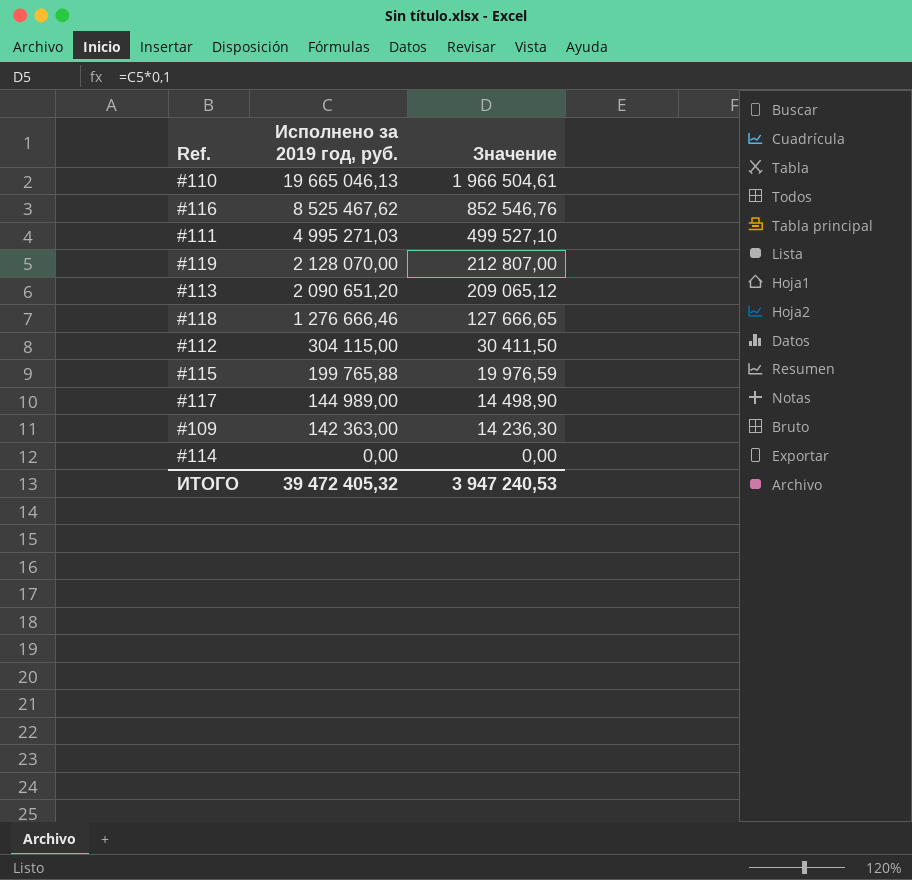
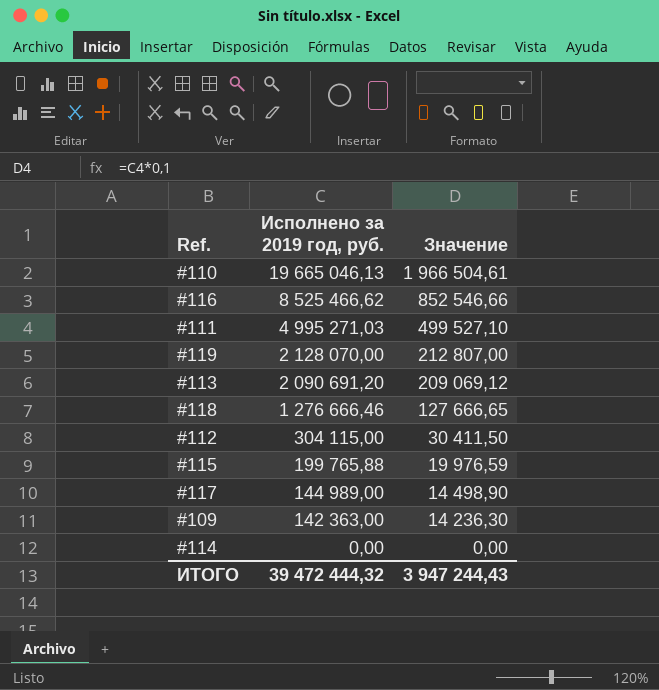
#116 | Исполнено за 2019 год, руб.: 8 525 467,62 -> 8 525 466,62
#116 | Значение: 852 546,76 -> 852 546,66
#113 | Исполнено за 2019 год, руб.: 2 090 651,20 -> 2 090 691,20
#113 | Значение: 209 065,12 -> 209 069,12
ИТОГО | Исполнено за 2019 год, руб.: 39 472 405,32 -> 39 472 444,32
ИТОГО | Значение: 3 947 240,53 -> 3 947 244,43

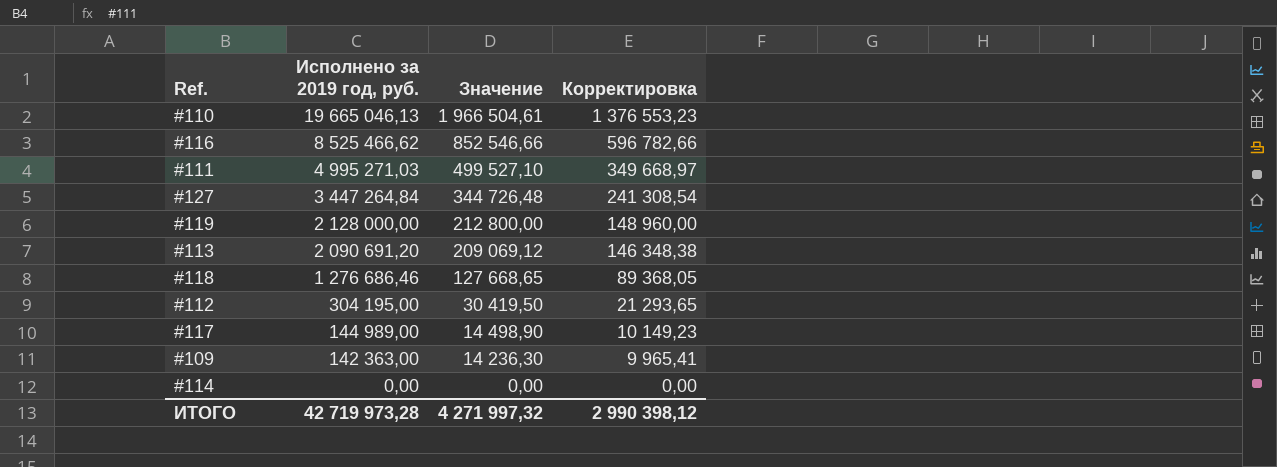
column Корректировка | formula: none -> [Исполнено за 2019 год, руб.] * 0,07
row #115: 199 765,88 | 19 976,59 -> none
row #127: none -> 3 447 264,84 | 344 726,48 | 241 308,54
#119 | Исполнено за 2019 год, руб.: 2 128 070,00 -> 2 128 000,00
#119 | Значение: 212 807,00 -> 212 800,00
#118 | Исполнено за 2019 год, руб.: 1 276 666,46 -> 1 276 686,46
#118 | Значение: 127 666,65 -> 127 668,65
#112 | Исполнено за 2019 год, руб.: 304 115,00 -> 304 195,00
#112 | Значение: 30 411,50 -> 30 419,50
ИТОГО | Исполнено за 2019 год, руб.: 39 472 444,32 -> 42 719 973,28
ИТОГО | Значение: 3 947 244,43 -> 4 271 997,32

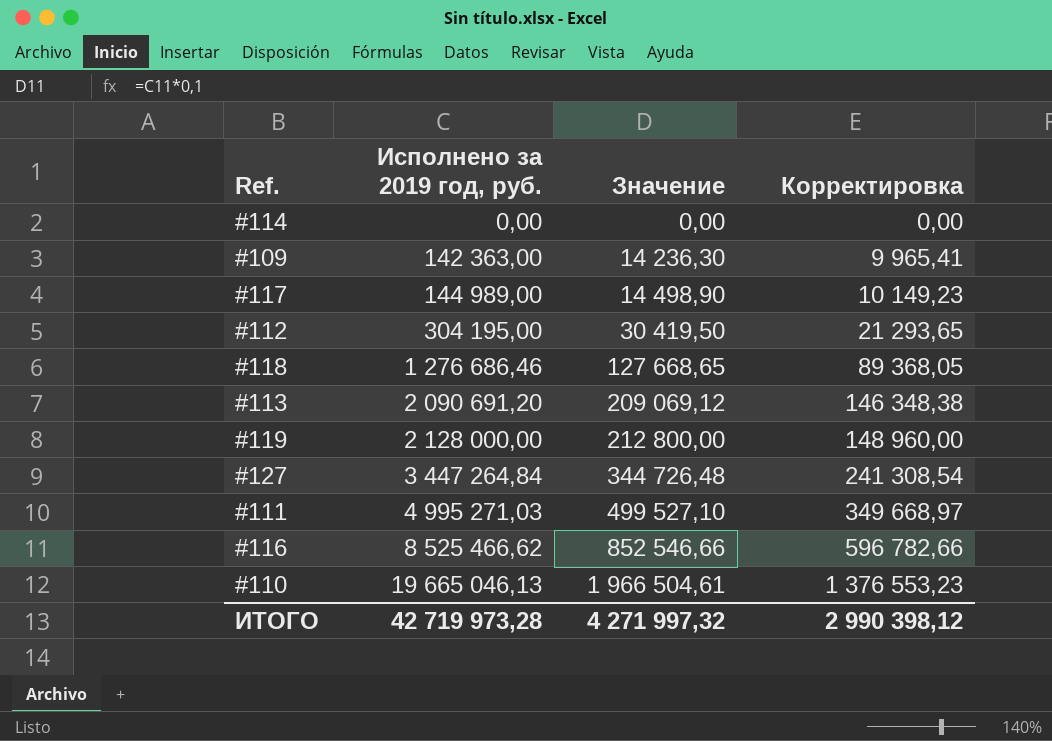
row order: Исполнено за 2019 год, руб. descending -> Исполнено за 2019 год, руб. ascending

